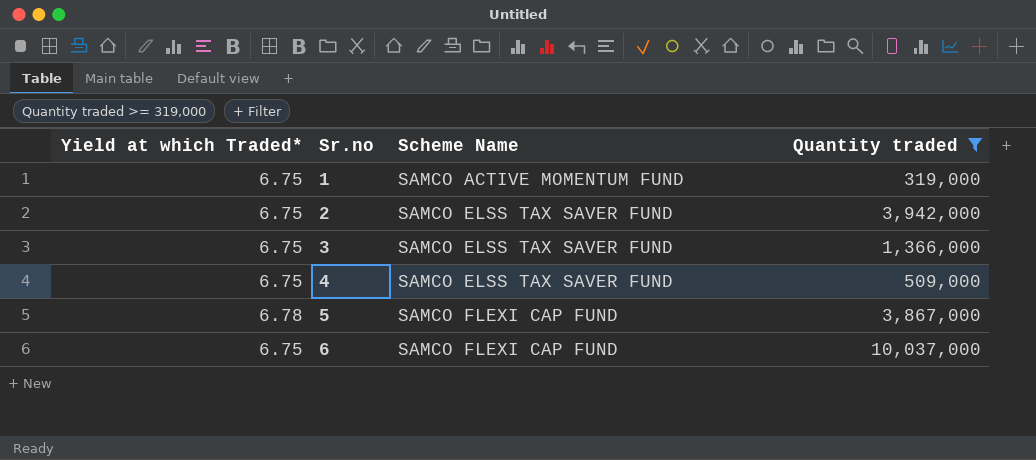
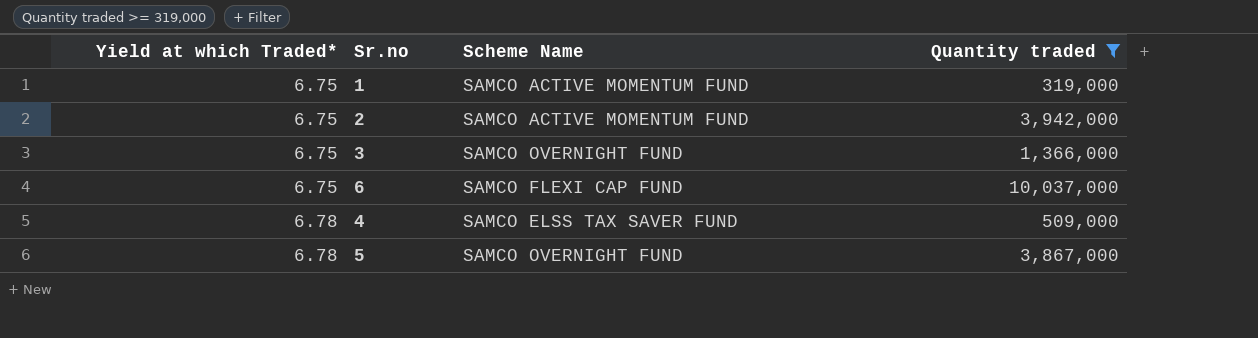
row order: Sr.no ascending -> Yield at which Traded* ascending
2 | Scheme Name: SAMCO ELSS TAX SAVER FUND -> SAMCO ACTIVE MOMENTUM FUND
3 | Scheme Name: SAMCO ELSS TAX SAVER FUND -> SAMCO OVERNIGHT FUND
4 | Yield at which Traded*: 6.75 -> 6.78
5 | Scheme Name: SAMCO FLEXI CAP FUND -> SAMCO OVERNIGHT FUND

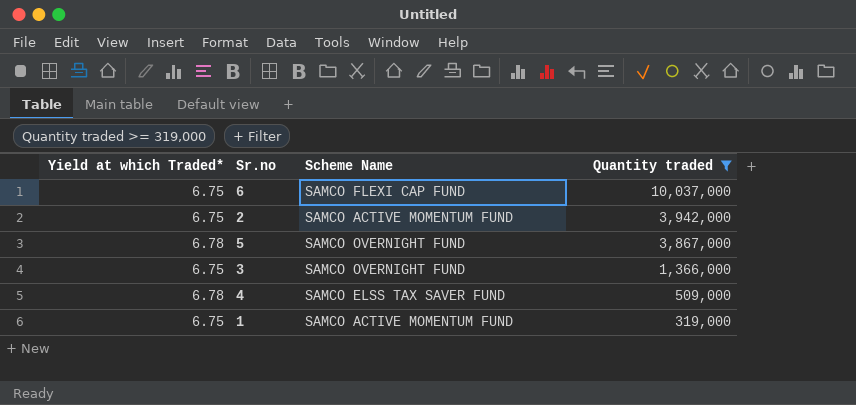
row order: Yield at which Traded* ascending -> Quantity traded descending

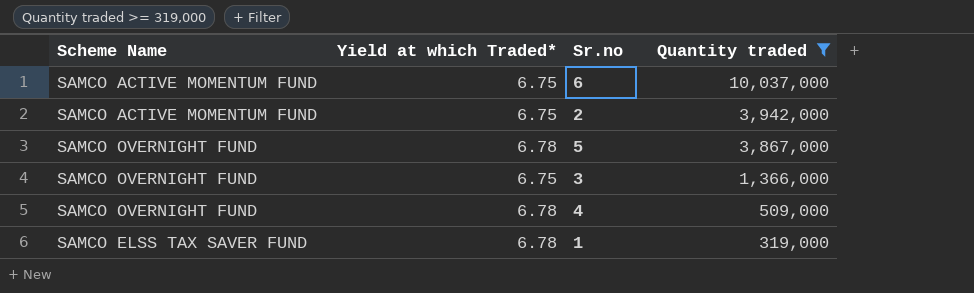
column Scheme Name | position: 3 -> 1
6 | Scheme Name: SAMCO FLEXI CAP FUND -> SAMCO ACTIVE MOMENTUM FUND
4 | Scheme Name: SAMCO ELSS TAX SAVER FUND -> SAMCO OVERNIGHT FUND
1 | Scheme Name: SAMCO ACTIVE MOMENTUM FUND -> SAMCO ELSS TAX SAVER FUND
1 | Yield at which Traded*: 6.75 -> 6.78

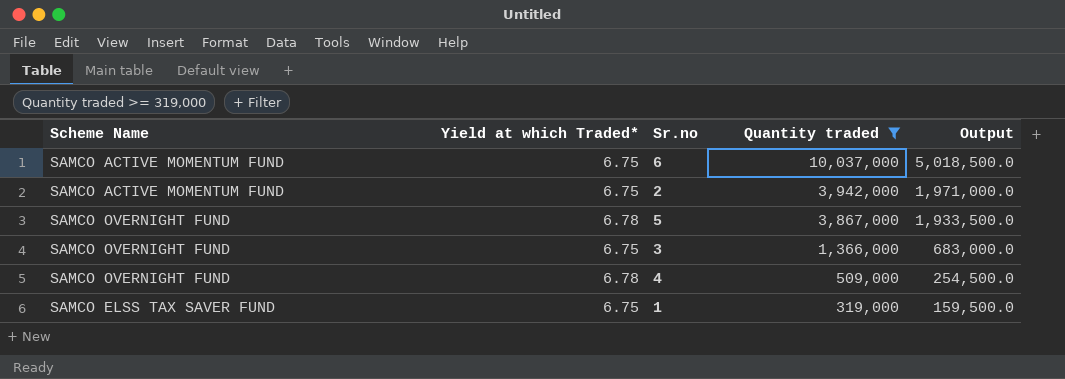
column Output | formula: none -> [Quantity traded] * 0.5
1 | Yield at which Traded*: 6.78 -> 6.75

